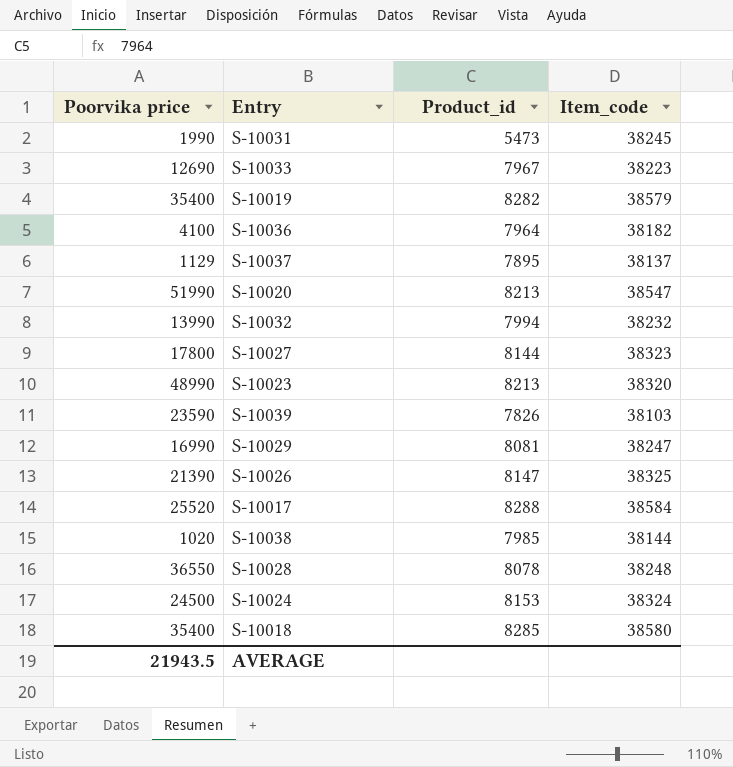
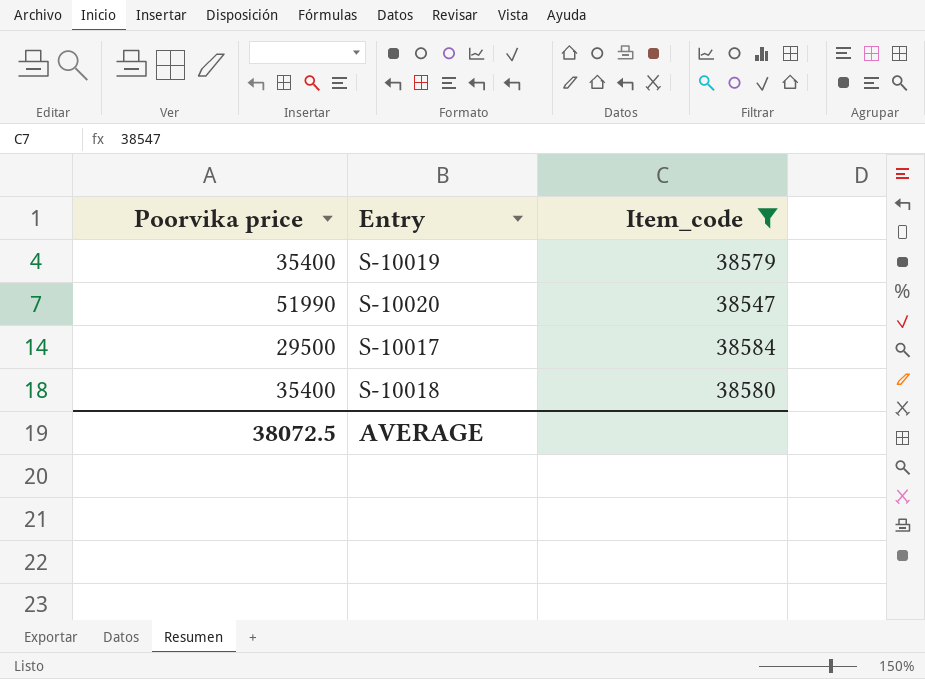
filter: none -> Item_code >= 38547
column Product_id | position: 3 -> none
S-10017 | Poorvika price: 25520 -> 29500
AVERAGE | Poorvika price: 21943.5 -> 38072.5

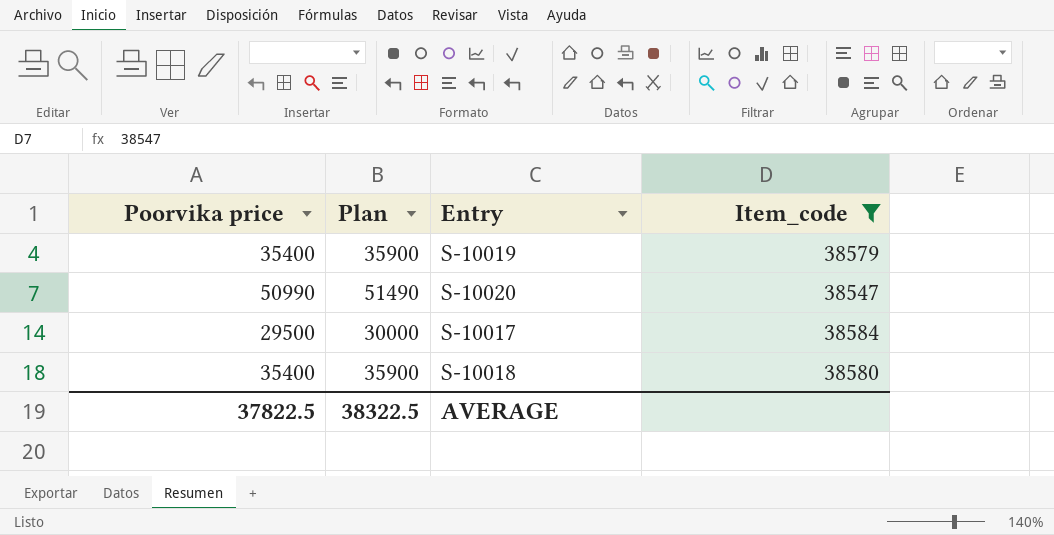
column Plan | formula: none -> [Poorvika price] + 500
S-10020 | Poorvika price: 51990 -> 50990
AVERAGE | Poorvika price: 38072.5 -> 37822.5

